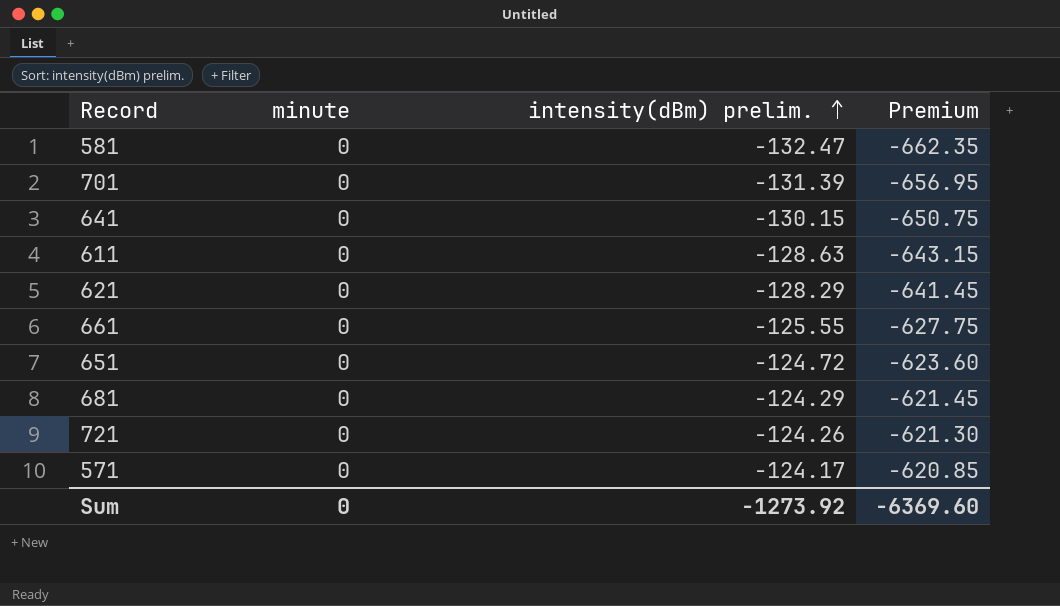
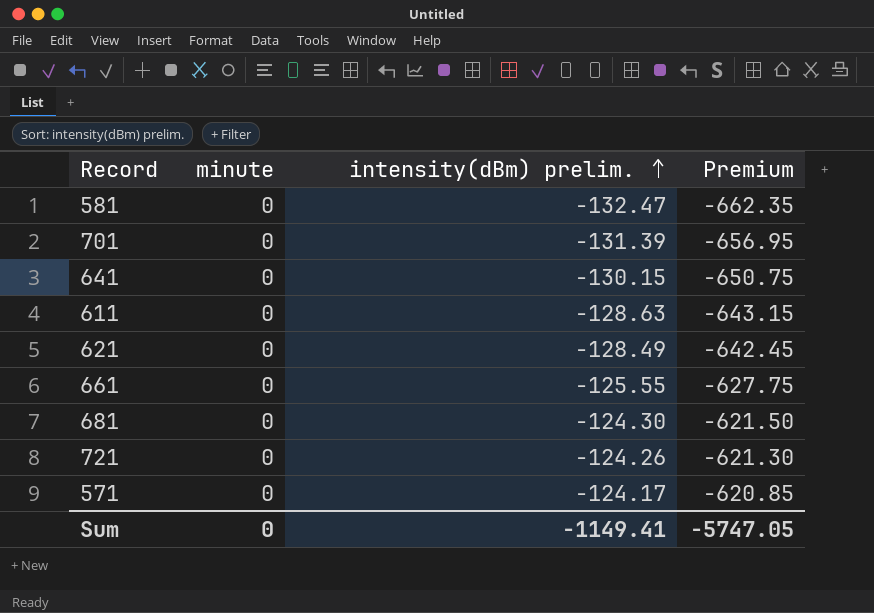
row 651: 0 | -124.72 | -623.60 -> none
621 | intensity(dBm) prelim.: -128.29 -> -128.49
621 | Premium: -641.45 -> -642.45
681 | intensity(dBm) prelim.: -124.29 -> -124.30
681 | Premium: -621.45 -> -621.50
Sum | intensity(dBm) prelim.: -1273.92 -> -1149.41
Sum | Premium: -6369.60 -> -5747.05

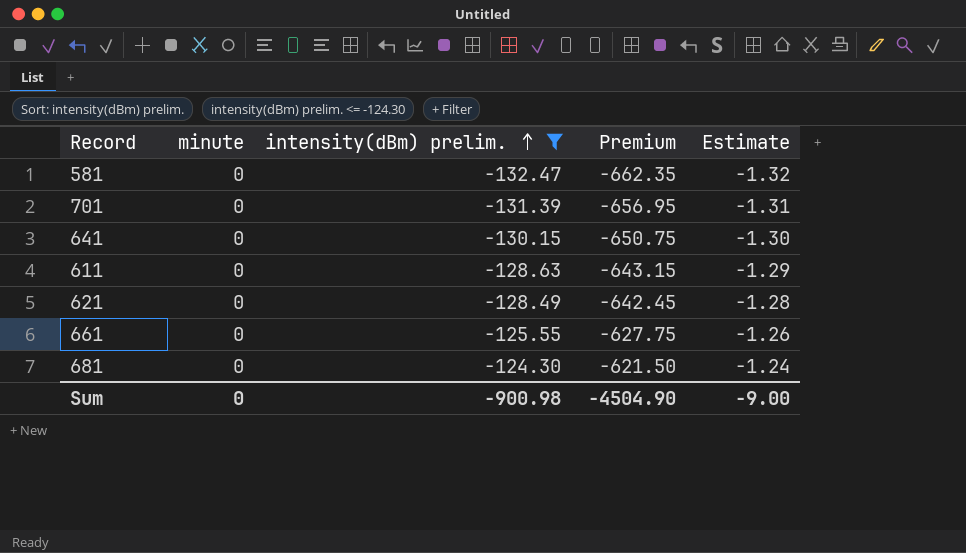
filter: none -> intensity(dBm) prelim. <= -124.30
column Estimate | formula: none -> [intensity(dBm) prelim.] * 0.01
Sum | intensity(dBm) prelim.: -1149.41 -> -900.98
Sum | Premium: -5747.05 -> -4504.90

